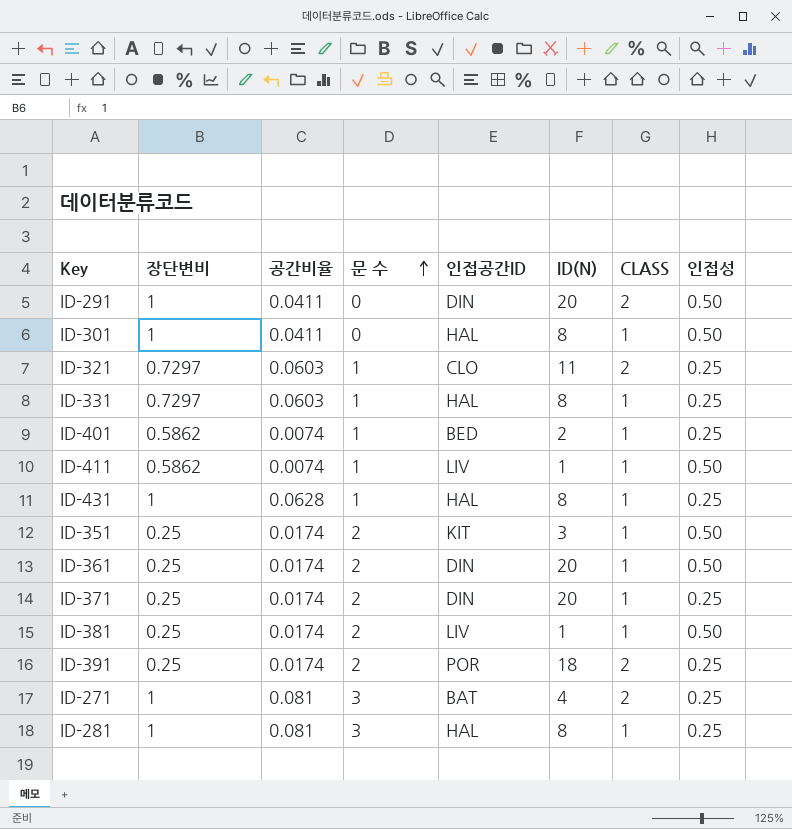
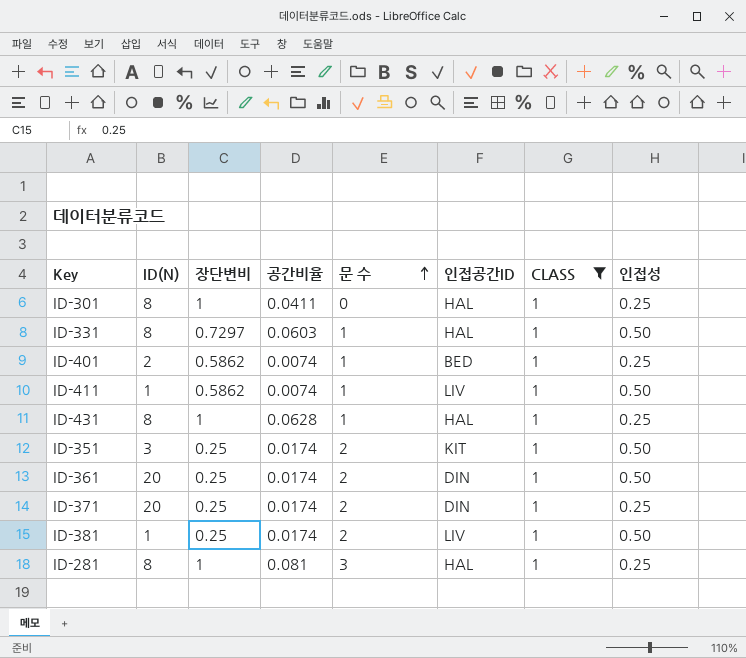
filter: none -> CLASS = 1
column ID(N) | position: 6 -> 2
ID-301 | 인접성: 0.50 -> 0.25
ID-331 | 인접성: 0.25 -> 0.50

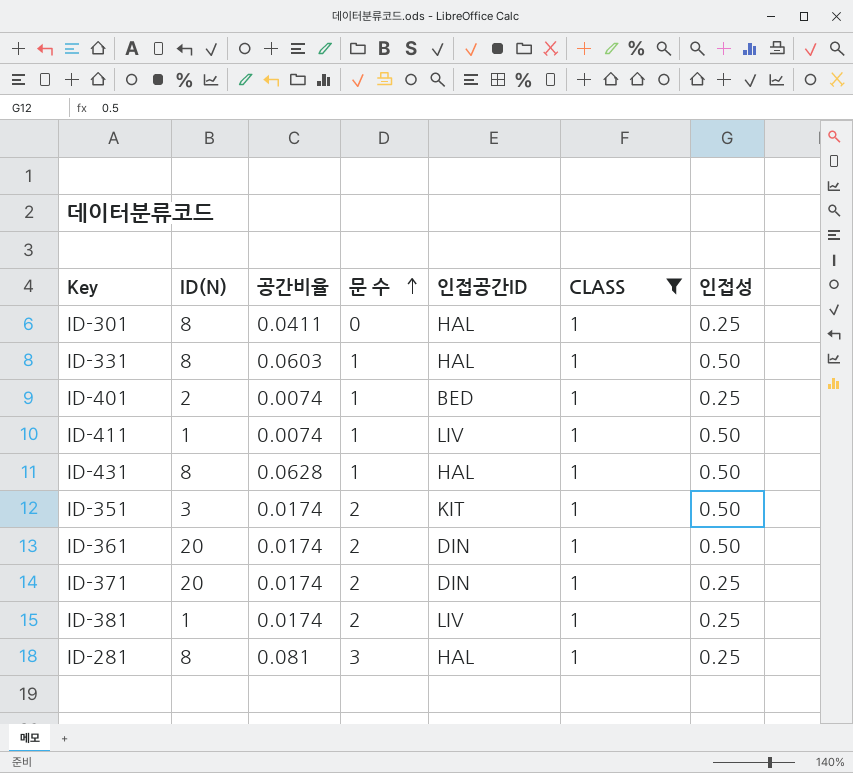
column 장단변비 | position: 3 -> none
ID-431 | 인접성: 0.25 -> 0.50
ID-381 | 인접성: 0.50 -> 0.25

